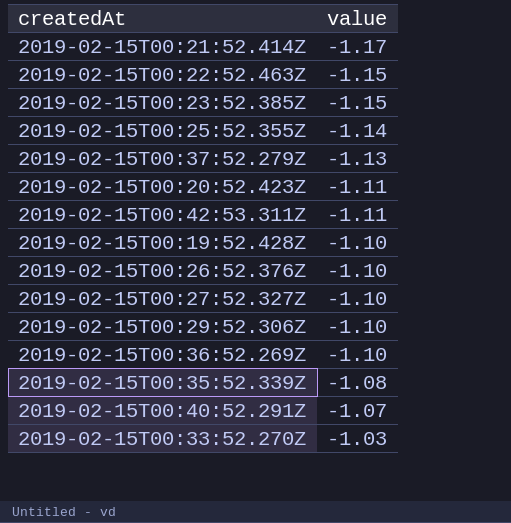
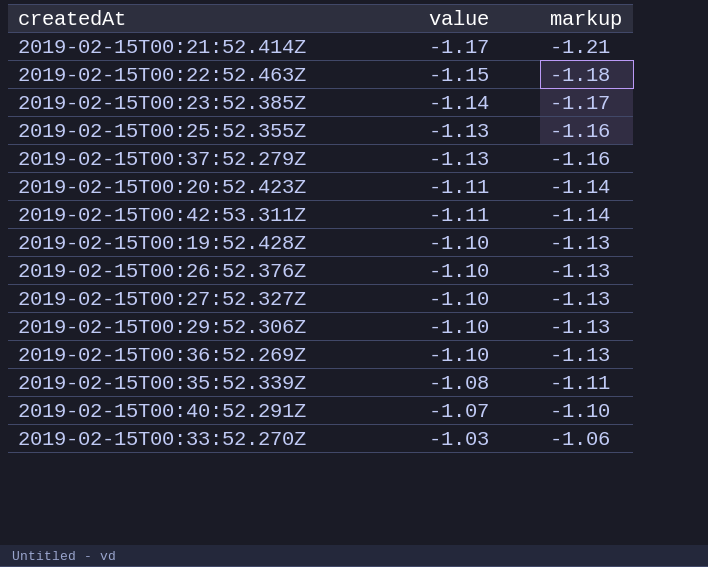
column markup | formula: none -> [value] * 1.03
2019-02-15T00:23:52.385Z | value: -1.15 -> -1.14
2019-02-15T00:25:52.355Z | value: -1.14 -> -1.13

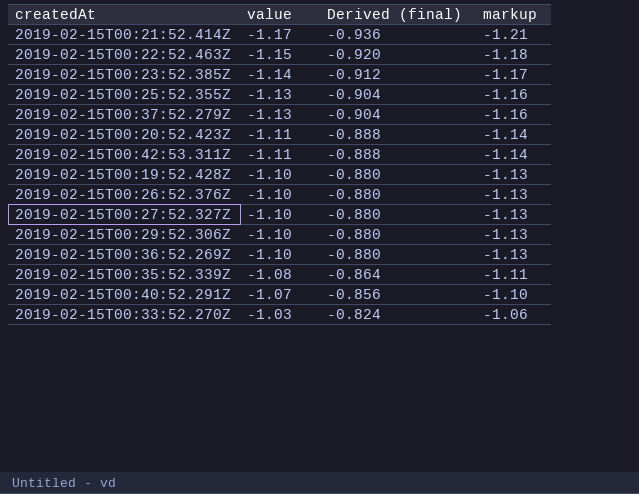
column Derived (final) | formula: none -> [value] * 0.8

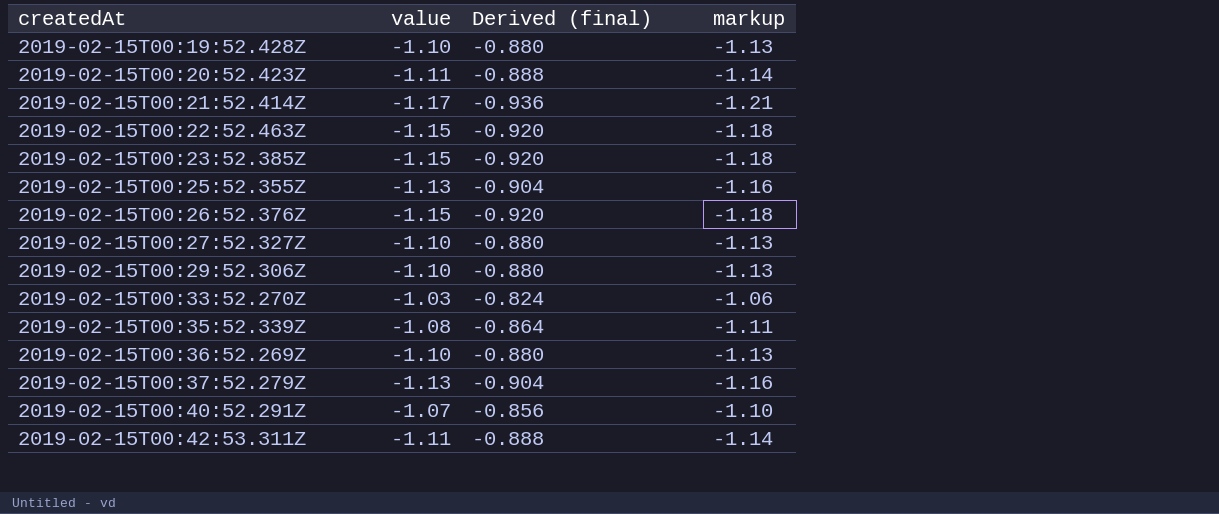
row order: value ascending -> createdAt ascending
2019-02-15T00:23:52.385Z | value: -1.14 -> -1.15
2019-02-15T00:23:52.385Z | Derived (final): -0.912 -> -0.920
2019-02-15T00:23:52.385Z | markup: -1.17 -> -1.18
2019-02-15T00:26:52.376Z | value: -1.10 -> -1.15
2019-02-15T00:26:52.376Z | Derived (final): -0.880 -> -0.920
2019-02-15T00:26:52.376Z | markup: -1.13 -> -1.18

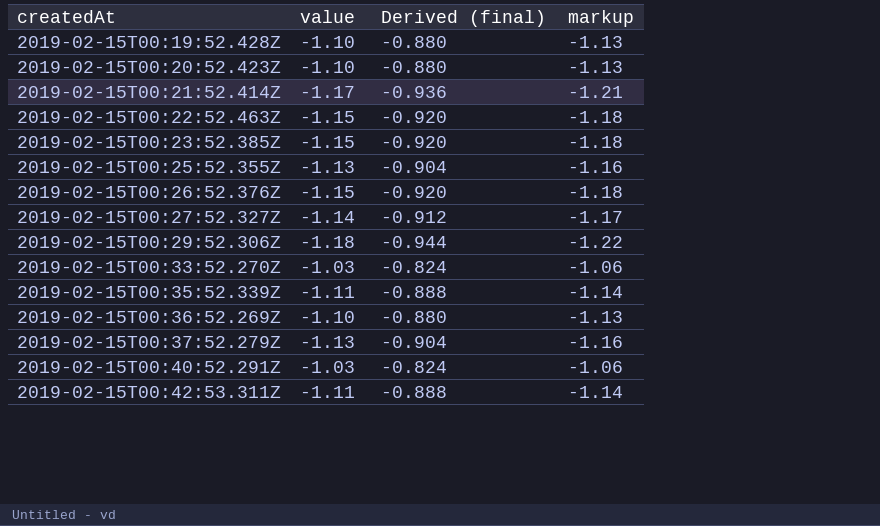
2019-02-15T00:20:52.423Z | value: -1.11 -> -1.10
2019-02-15T00:20:52.423Z | Derived (final): -0.888 -> -0.880
2019-02-15T00:20:52.423Z | markup: -1.14 -> -1.13
2019-02-15T00:27:52.327Z | value: -1.10 -> -1.14
2019-02-15T00:27:52.327Z | Derived (final): -0.880 -> -0.912
2019-02-15T00:27:52.327Z | markup: -1.13 -> -1.17
2019-02-15T00:29:52.306Z | value: -1.10 -> -1.18
2019-02-15T00:29:52.306Z | Derived (final): -0.880 -> -0.944
2019-02-15T00:29:52.306Z | markup: -1.13 -> -1.22
2019-02-15T00:35:52.339Z | value: -1.08 -> -1.11
2019-02-15T00:35:52.339Z | Derived (final): -0.864 -> -0.888
2019-02-15T00:35:52.339Z | markup: -1.11 -> -1.14
2019-02-15T00:40:52.291Z | value: -1.07 -> -1.03
2019-02-15T00:40:52.291Z | Derived (final): -0.856 -> -0.824
2019-02-15T00:40:52.291Z | markup: -1.10 -> -1.06

